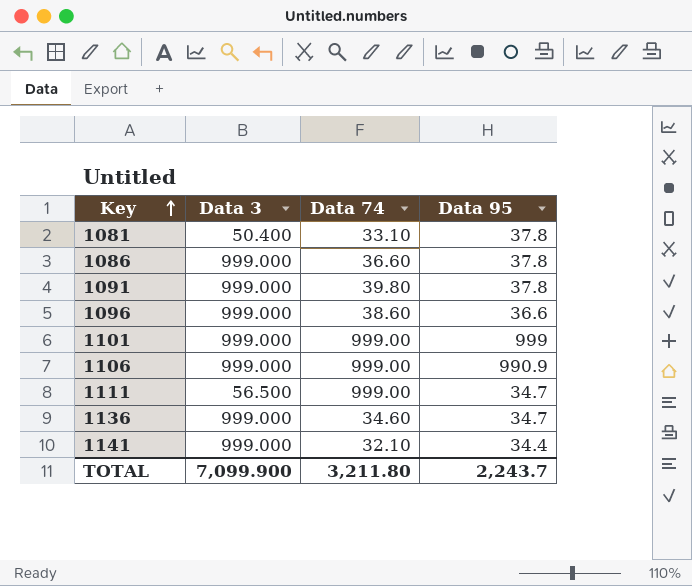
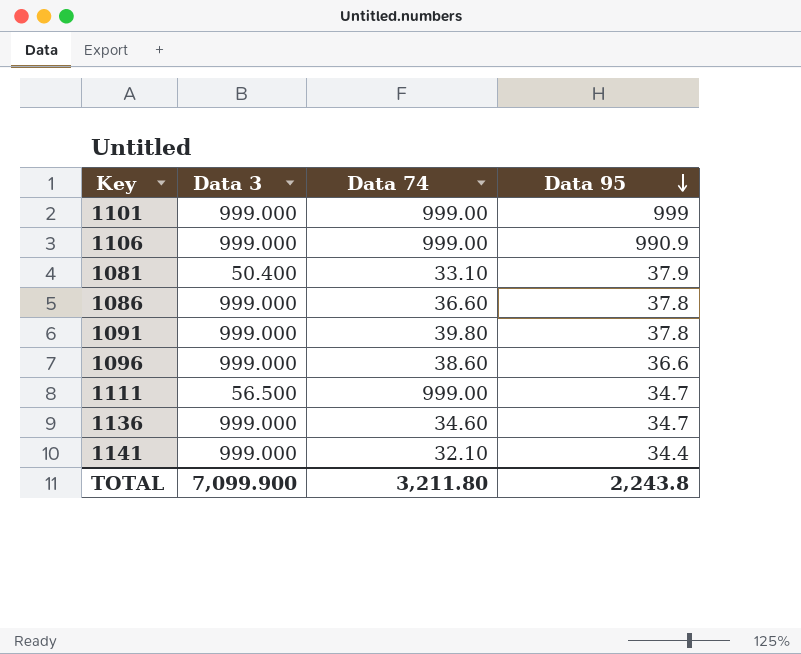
row order: Key ascending -> Data 95 descending
1081 | Data 95: 37.8 -> 37.9
TOTAL | Data 95: 2,243.7 -> 2,243.8

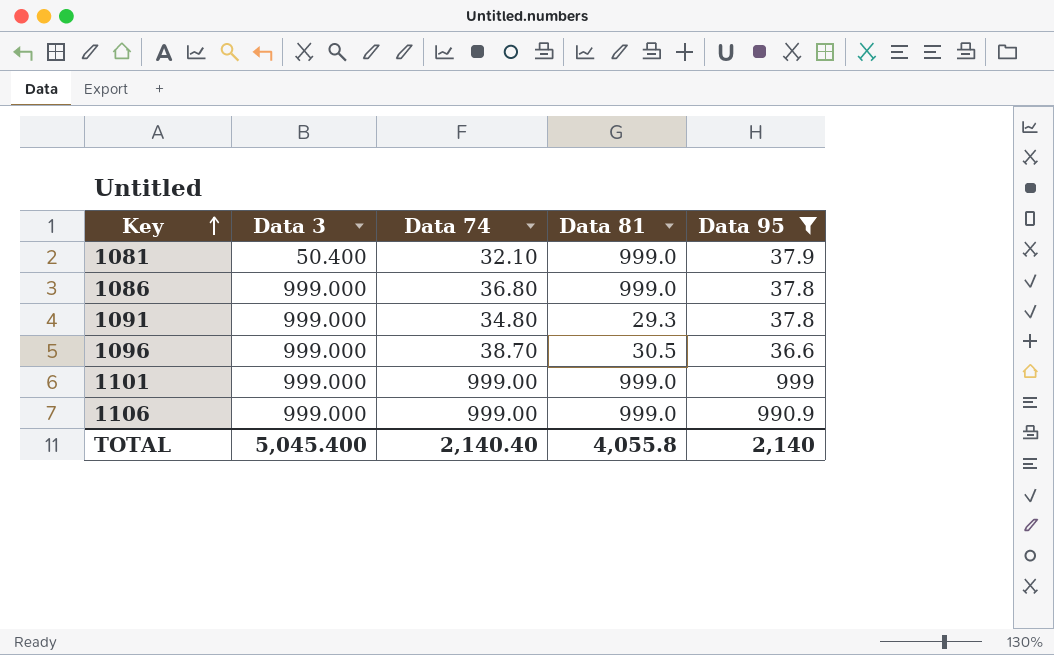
filter: none -> Data 95 >= 36.6
row order: Data 95 descending -> Key ascending
column Data 81 | position: none -> 4
1081 | Data 74: 33.10 -> 32.10
1086 | Data 74: 36.60 -> 36.80
1091 | Data 74: 39.80 -> 34.80
1096 | Data 74: 38.60 -> 38.70
TOTAL | Data 3: 7,099.900 -> 5,045.400
TOTAL | Data 74: 3,211.80 -> 2,140.40
TOTAL | Data 95: 2,243.8 -> 2,140

